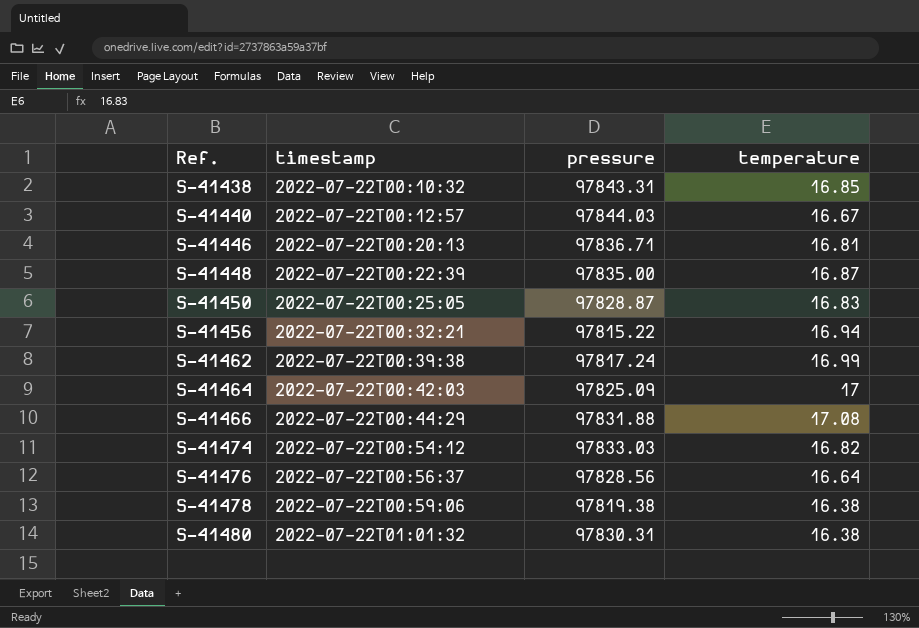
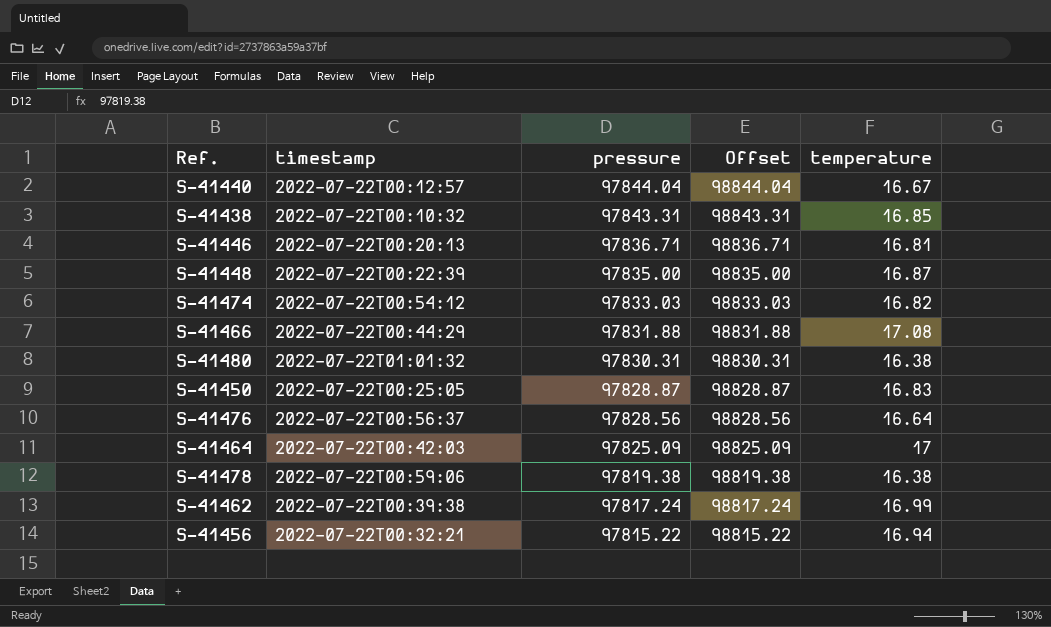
row order: Ref. ascending -> pressure descending
column Offset | formula: none -> [pressure] + 1000
S-41440 | pressure: 97844.03 -> 97844.04

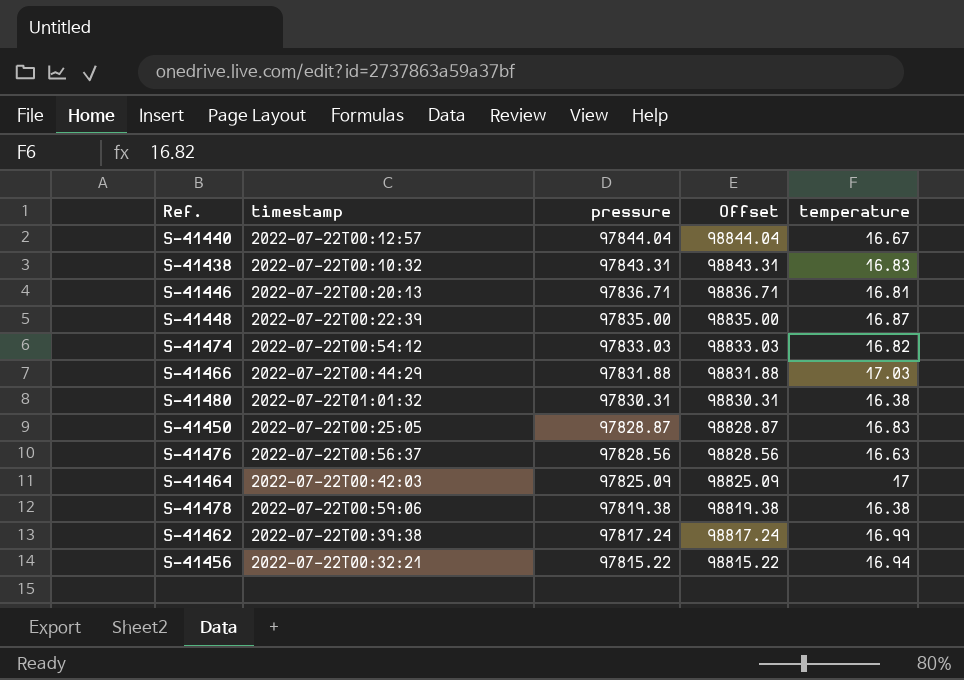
S-41438 | temperature: 16.85 -> 16.83
S-41466 | temperature: 17.08 -> 17.03
S-41476 | temperature: 16.64 -> 16.63

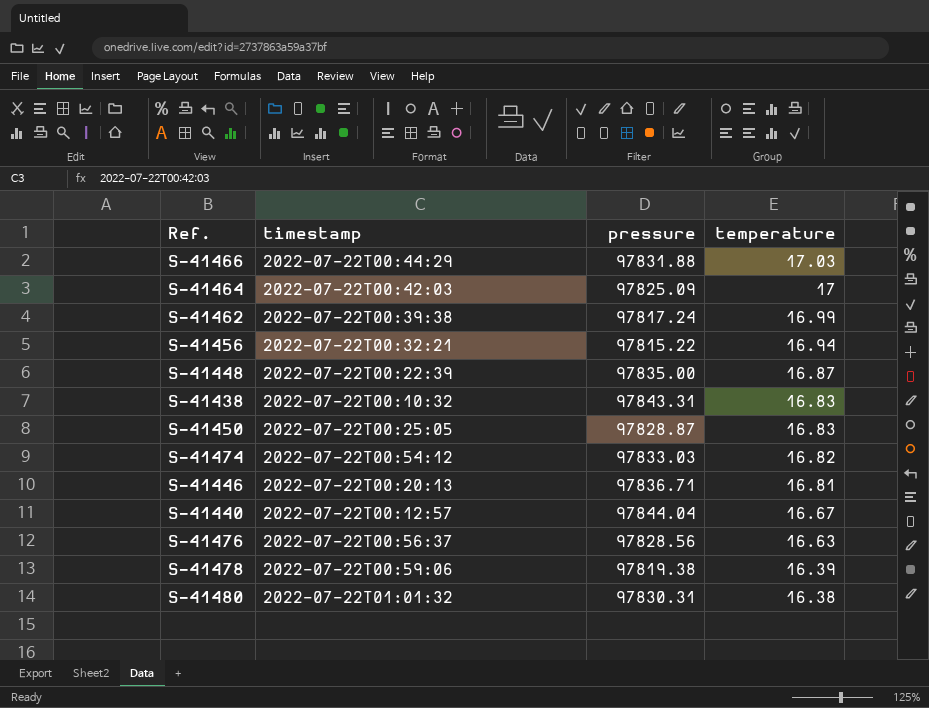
row order: pressure descending -> temperature descending
column Offset | formula: [pressure] + 1000 -> none
S-41478 | temperature: 16.38 -> 16.39

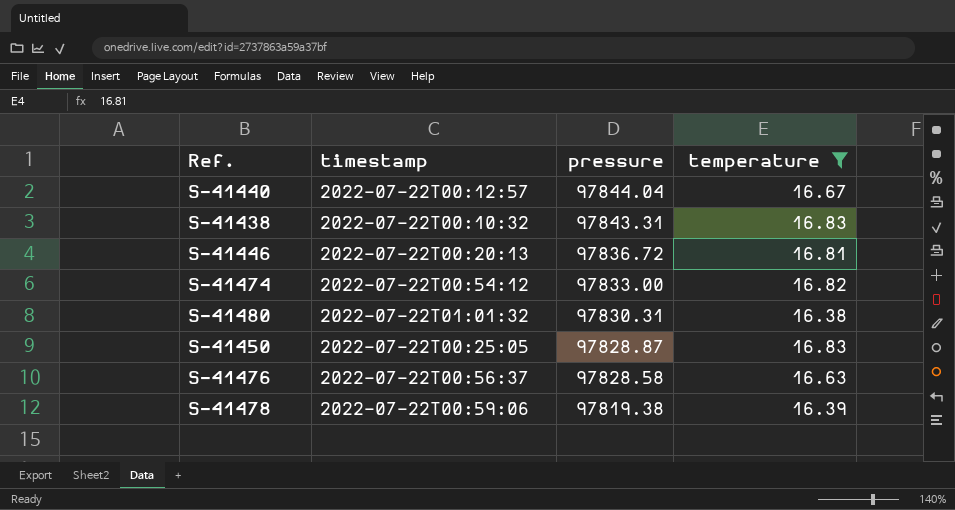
filter: none -> temperature <= 16.83
row order: temperature descending -> pressure descending
S-41446 | pressure: 97836.71 -> 97836.72
S-41474 | pressure: 97833.03 -> 97833.00
S-41476 | pressure: 97828.56 -> 97828.58

